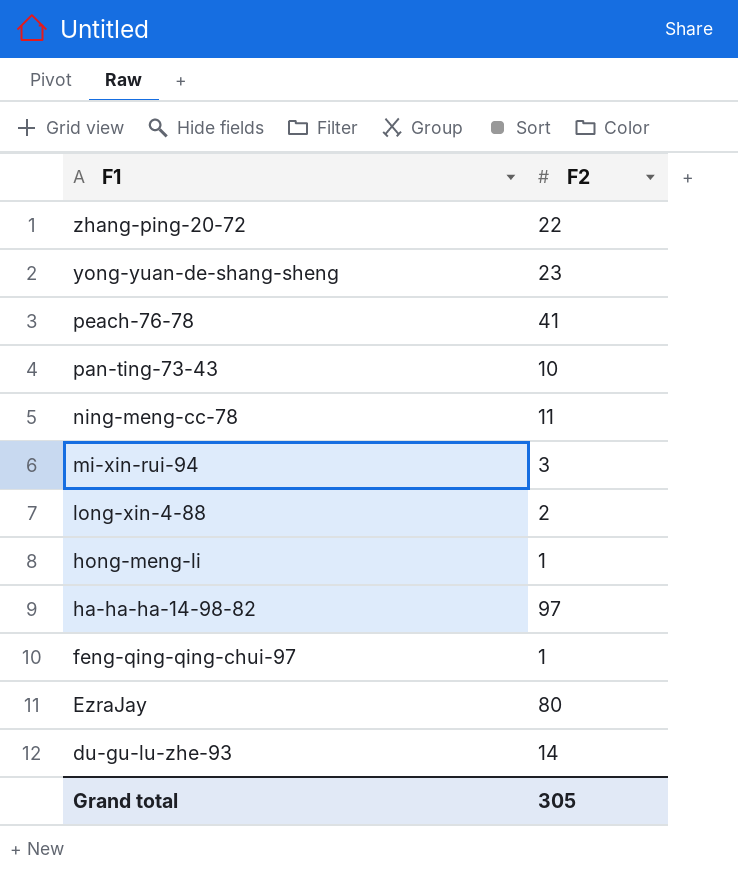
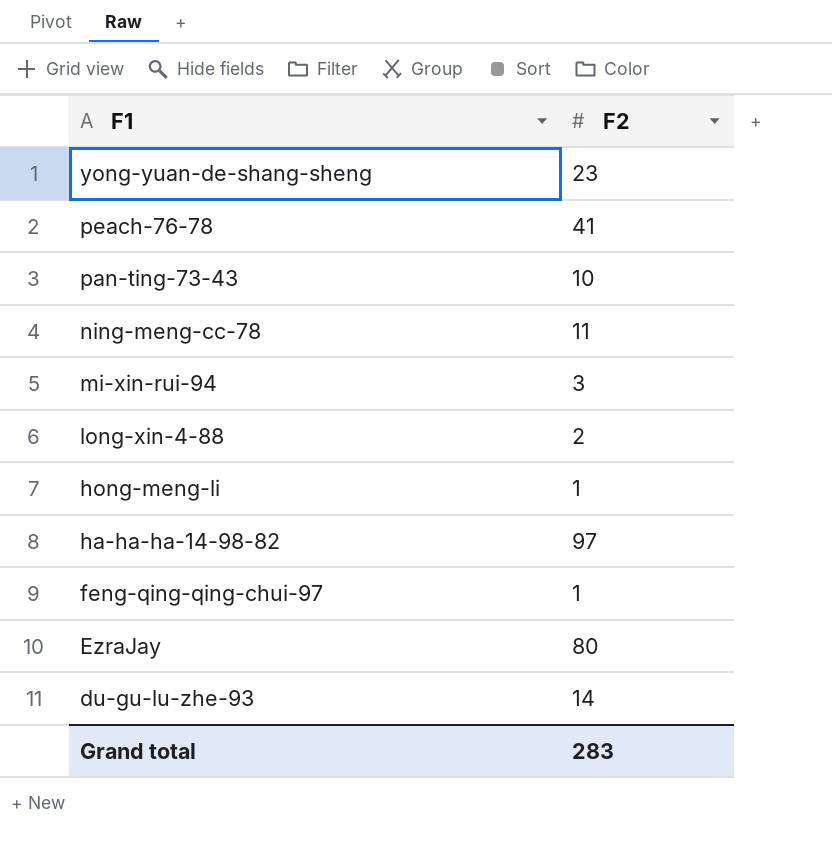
row zhang-ping-20-72: 22 -> none
Grand total | F2: 305 -> 283

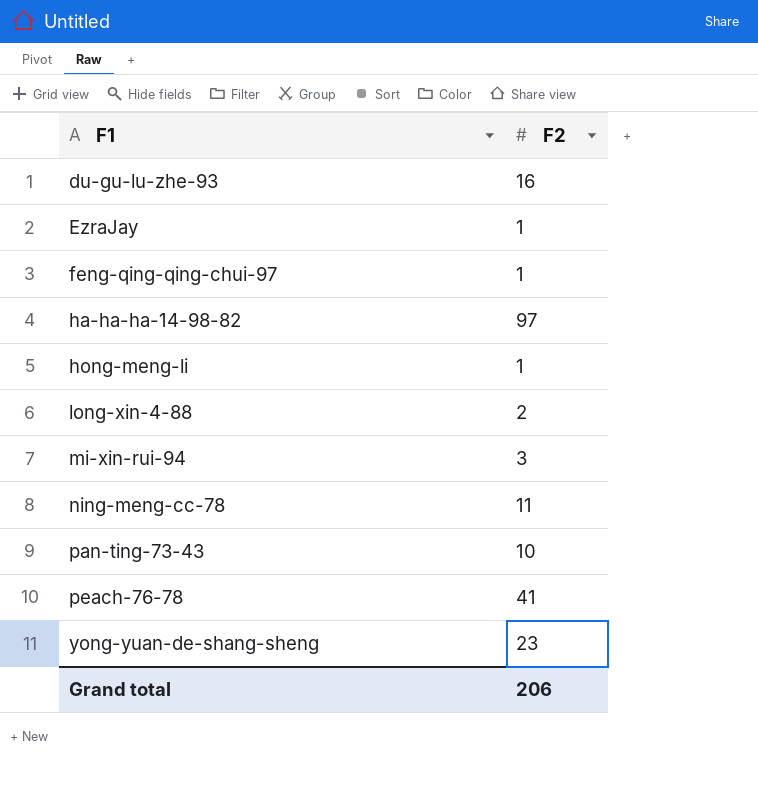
row order: F1 descending -> F1 ascending
du-gu-lu-zhe-93 | F2: 14 -> 16
EzraJay | F2: 80 -> 1
Grand total | F2: 283 -> 206

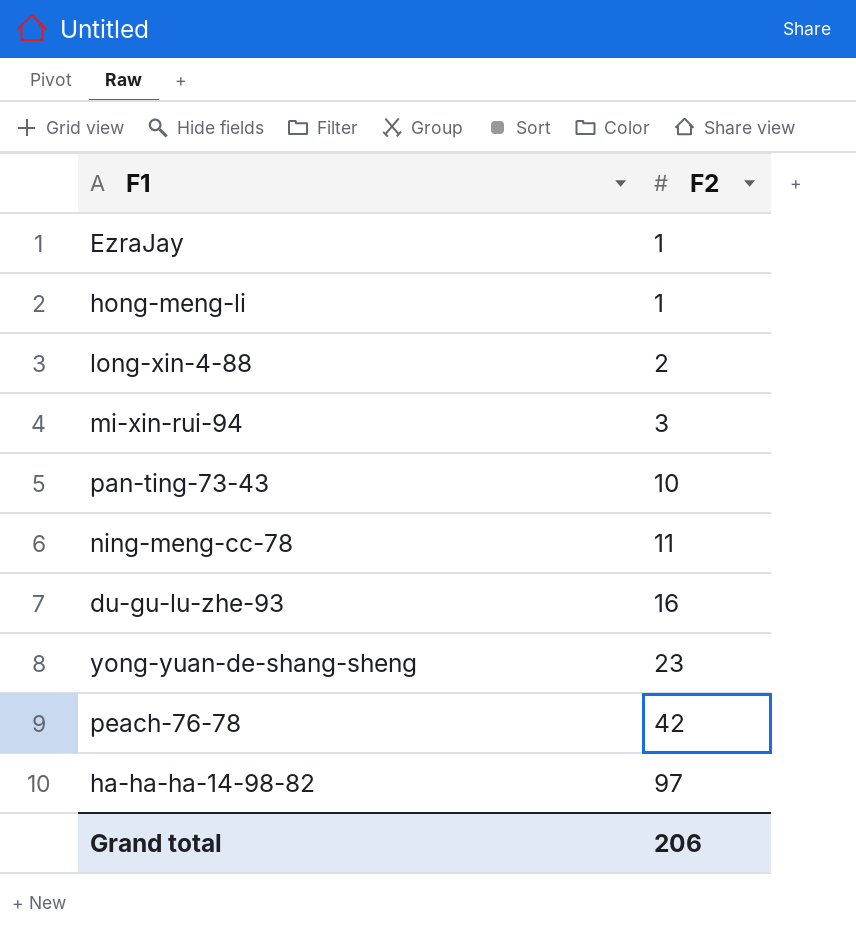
row order: F1 ascending -> F2 ascending
row feng-qing-qing-chui-97: 1 -> none
peach-76-78 | F2: 41 -> 42

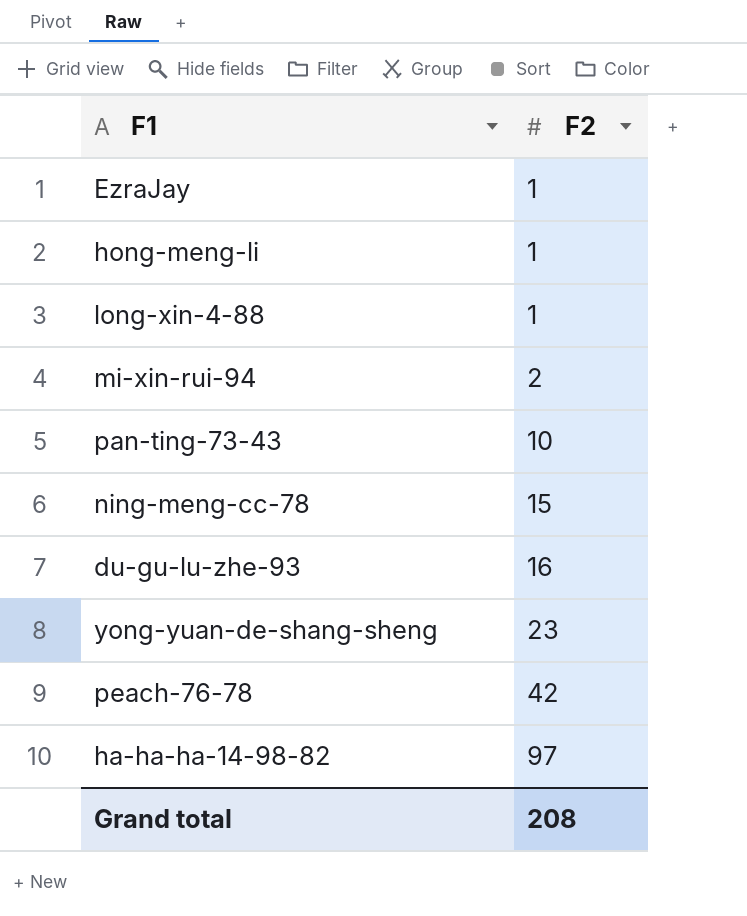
long-xin-4-88 | F2: 2 -> 1
mi-xin-rui-94 | F2: 3 -> 2
ning-meng-cc-78 | F2: 11 -> 15
Grand total | F2: 206 -> 208

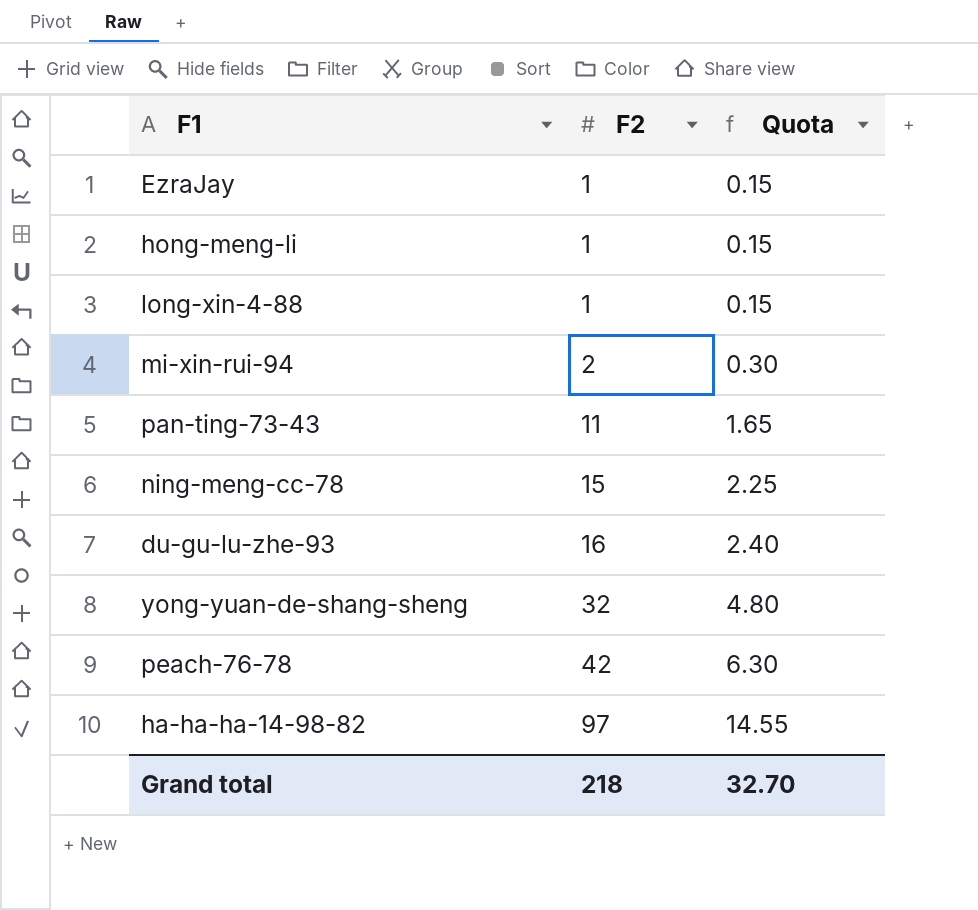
column Quota | formula: none -> [F2] * 0.15
pan-ting-73-43 | F2: 10 -> 11
yong-yuan-de-shang-sheng | F2: 23 -> 32
Grand total | F2: 208 -> 218

